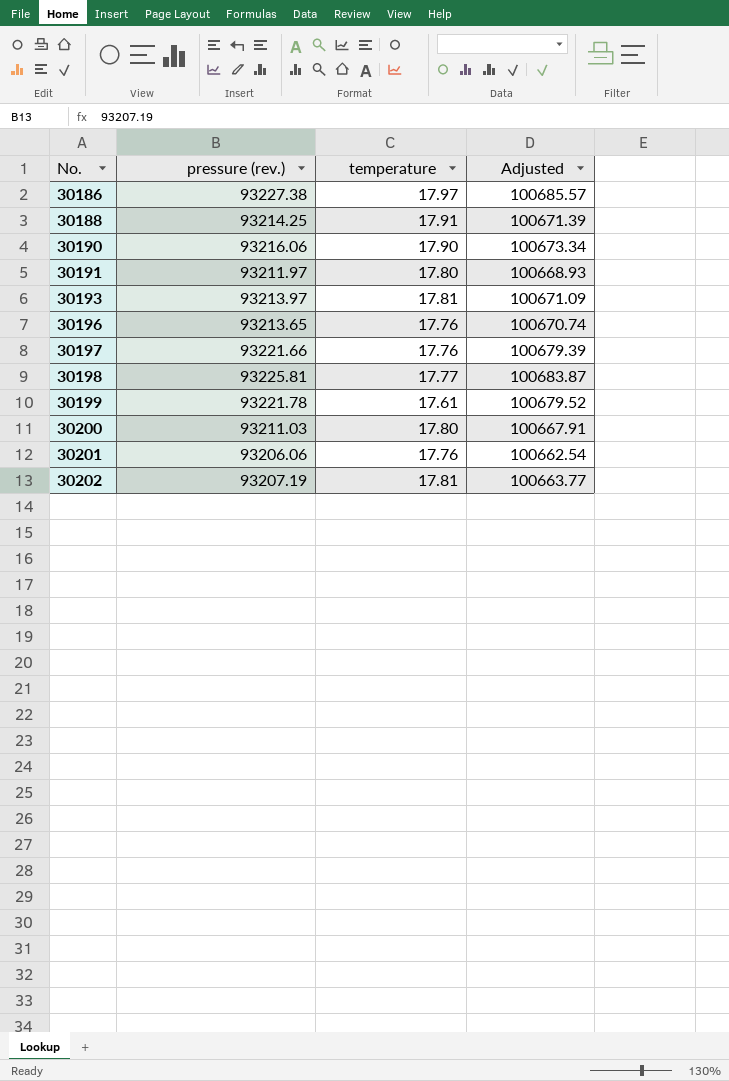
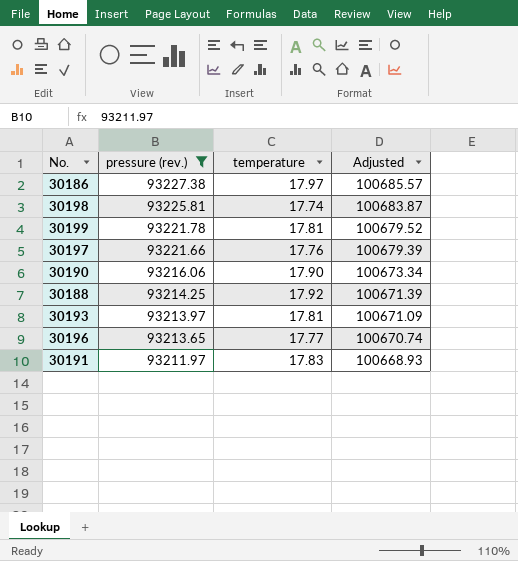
filter: none -> pressure (rev.) >= 93211.97
row order: No. ascending -> pressure (rev.) descending
30198 | temperature: 17.77 -> 17.74
30199 | temperature: 17.61 -> 17.81
30188 | temperature: 17.91 -> 17.92
30196 | temperature: 17.76 -> 17.77
30191 | temperature: 17.80 -> 17.83

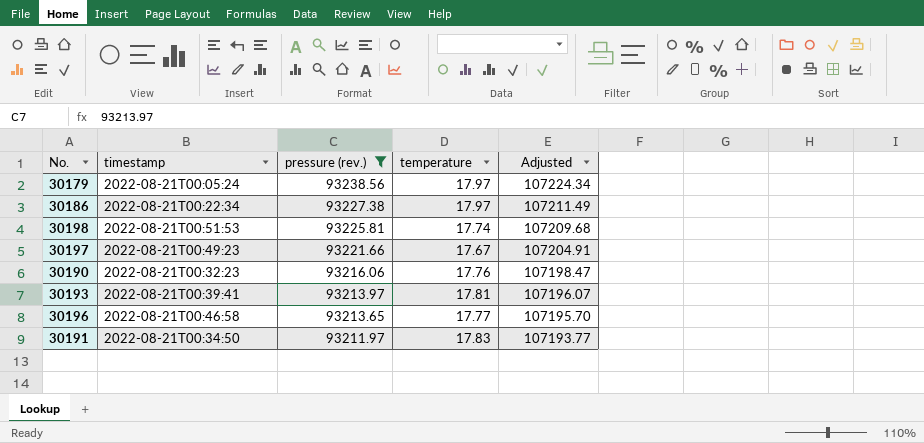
column timestamp | position: none -> 2
column Adjusted | formula: [pressure (rev.)] * 1.08 -> [pressure (rev.)] * 1.15
row 30199: 93221.78 | 17.81 | 100679.52 -> none
row 30188: 93214.25 | 17.92 | 100671.39 -> none
row 30179: none -> 2022-08-21T00:05:24 | 93238.56 | 17.97 | 107224.34
30197 | temperature: 17.76 -> 17.67
30190 | temperature: 17.90 -> 17.76

